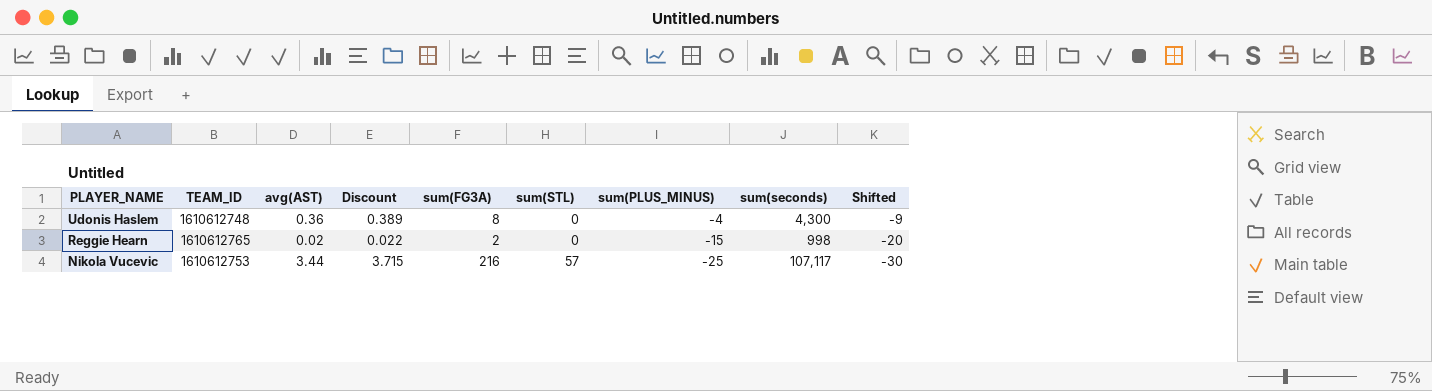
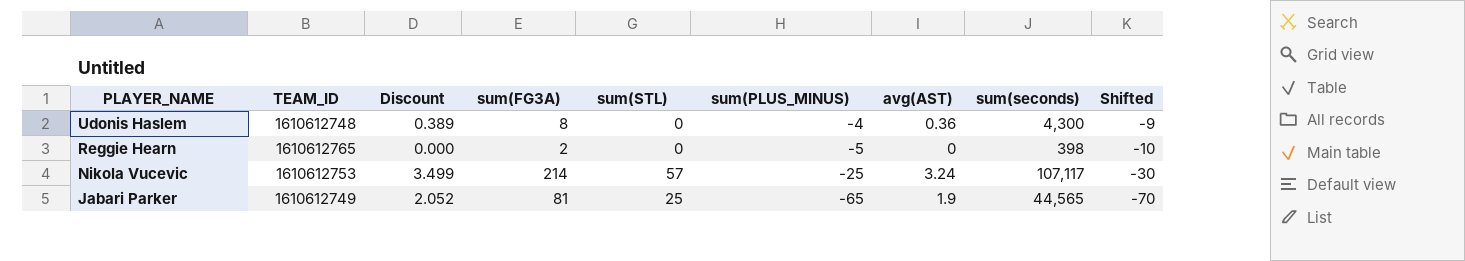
column avg(AST) | position: 3 -> 7
Reggie Hearn | Discount: 0.022 -> 0.000
Reggie Hearn | sum(PLUS_MINUS): -15 -> -5
Reggie Hearn | avg(AST): 0.02 -> 0
Reggie Hearn | sum(seconds): 998 -> 398
Reggie Hearn | Shifted: -20 -> -10
Nikola Vucevic | Discount: 3.715 -> 3.499
Nikola Vucevic | sum(FG3A): 216 -> 214
Nikola Vucevic | avg(AST): 3.44 -> 3.24
row Jabari Parker: none -> 1610612749 | 2.052 | 81 | 25 | -65 | 1.9 | 44,565 | -70

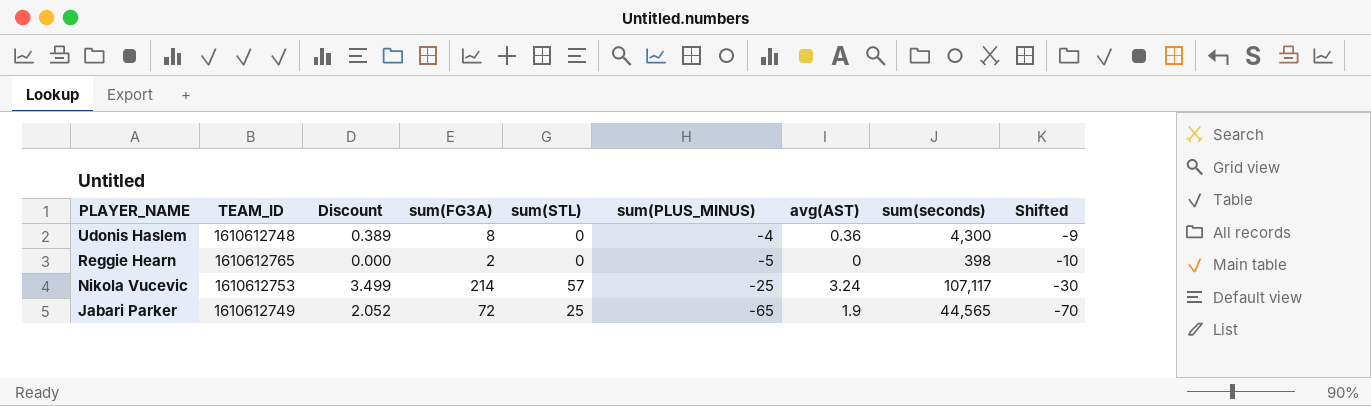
Jabari Parker | sum(FG3A): 81 -> 72

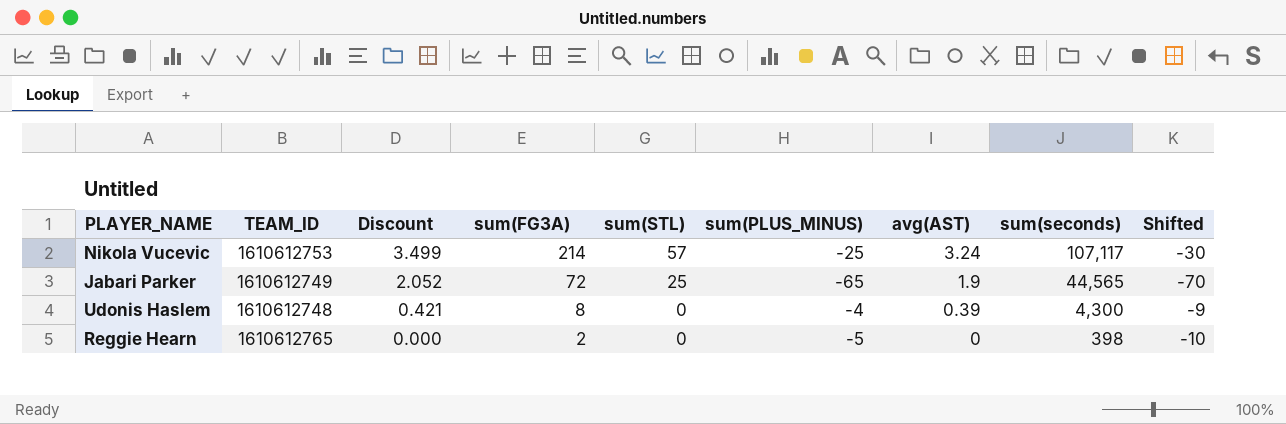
row order: PLAYER_NAME descending -> Discount descending
Udonis Haslem | Discount: 0.389 -> 0.421
Udonis Haslem | avg(AST): 0.36 -> 0.39

